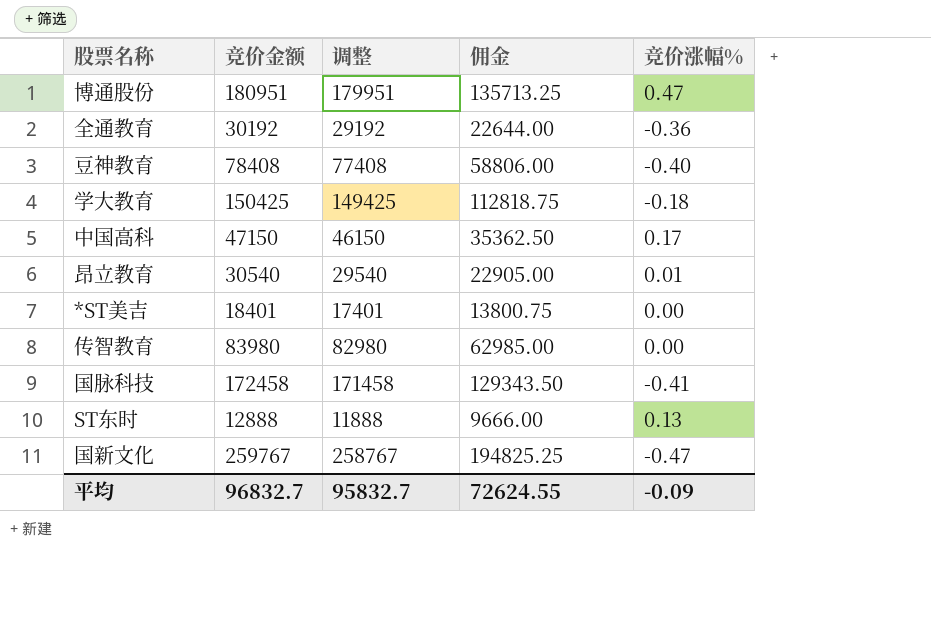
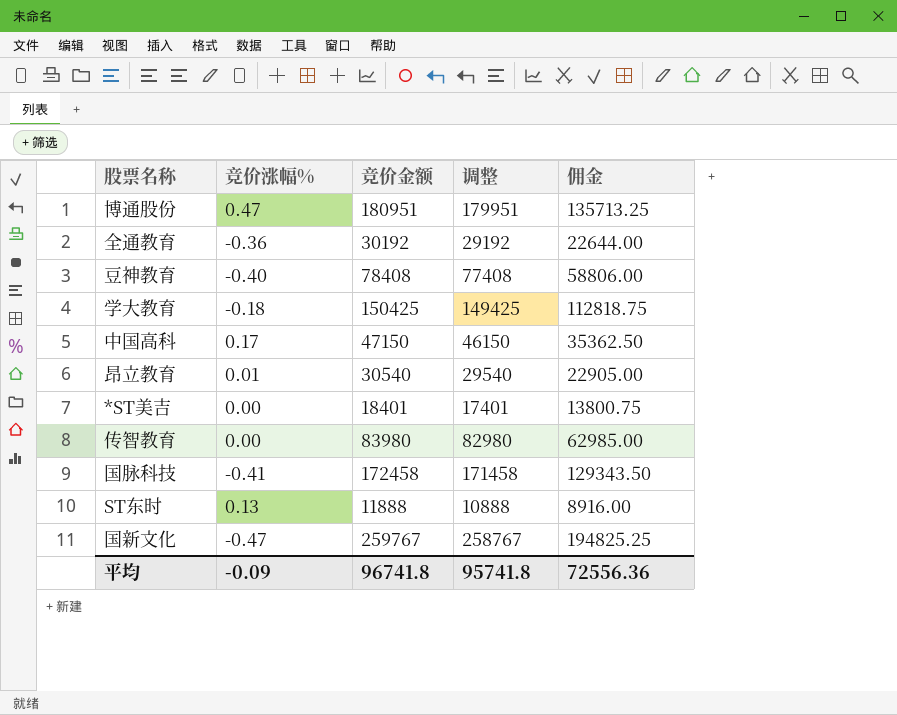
column 竞价涨幅% | position: 5 -> 2
ST东时 | 竞价金额: 12888 -> 11888
ST东时 | 调整: 11888 -> 10888
ST东时 | 佣金: 9666.00 -> 8916.00
平均 | 竞价金额: 96832.7 -> 96741.8
平均 | 调整: 95832.7 -> 95741.8
平均 | 佣金: 72624.55 -> 72556.36

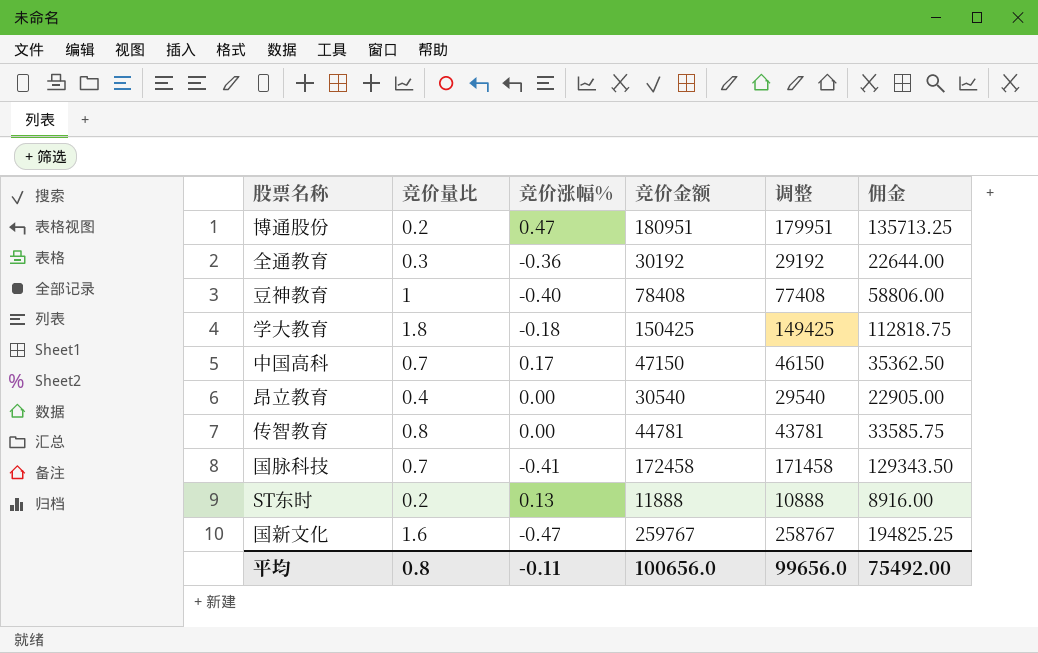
column 竞价量比 | position: none -> 2
row *ST美吉: 0.00 | 18401 | 17401 | 13800.75 -> none
昂立教育 | 竞价涨幅%: 0.01 -> 0.00
传智教育 | 竞价金额: 83980 -> 44781
传智教育 | 调整: 82980 -> 43781
传智教育 | 佣金: 62985.00 -> 33585.75
平均 | 竞价涨幅%: -0.09 -> -0.11
平均 | 竞价金额: 96741.8 -> 100656.0
平均 | 调整: 95741.8 -> 99656.0
平均 | 佣金: 72556.36 -> 75492.00

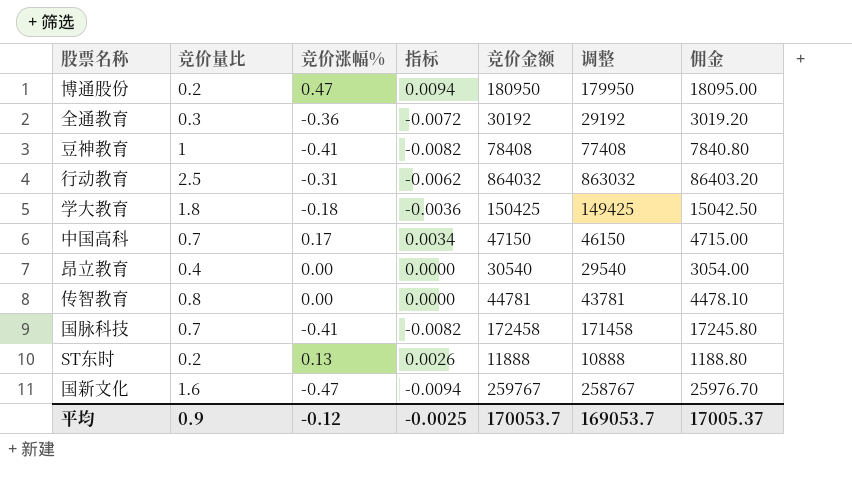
column 指标 | formula: none -> [竞价涨幅%] * 0.02
column 佣金 | formula: [竞价金额] * 0.75 -> [竞价金额] * 0.1
博通股份 | 竞价金额: 180951 -> 180950
博通股份 | 调整: 179951 -> 179950
豆神教育 | 竞价涨幅%: -0.40 -> -0.41
row 行动教育: none -> 2.5 | -0.31 | -0.0062 | 864032 | 863032 | 86403.20
平均 | 竞价量比: 0.8 -> 0.9
平均 | 竞价涨幅%: -0.11 -> -0.12
平均 | 竞价金额: 100656.0 -> 170053.7
平均 | 调整: 99656.0 -> 169053.7
平均 | 佣金: 75492.00 -> 17005.37

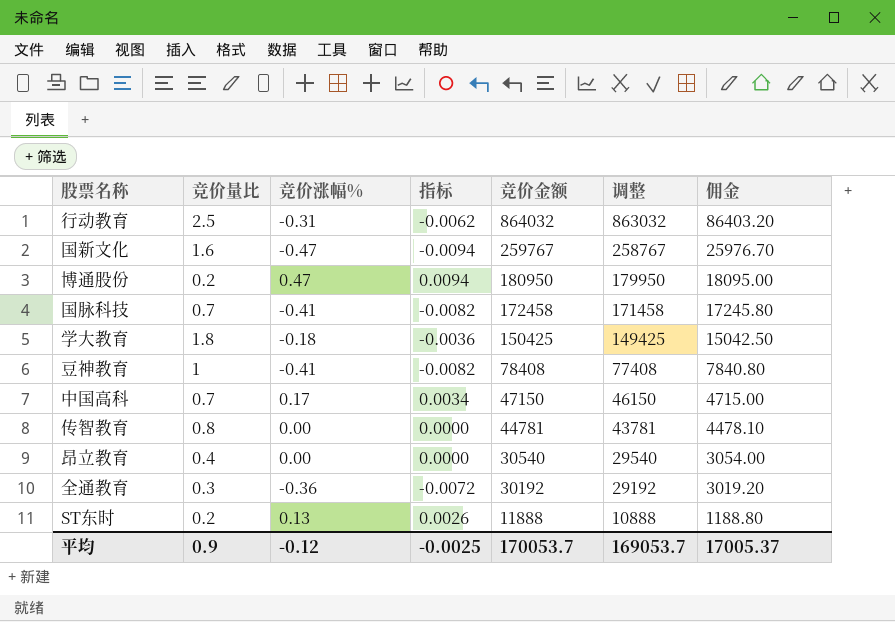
row order: none -> 竞价金额 descending

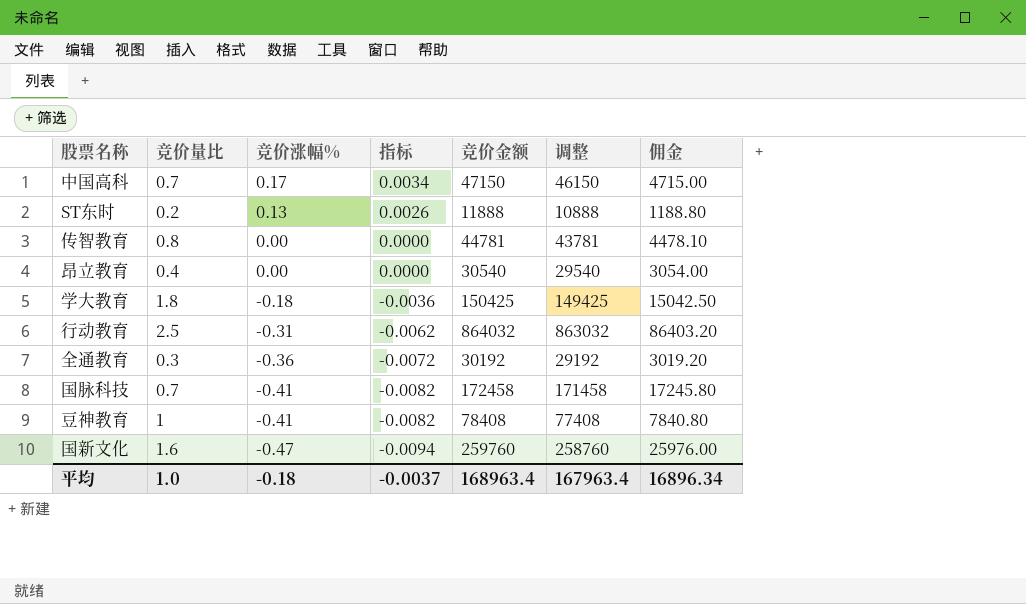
row order: 竞价金额 descending -> 竞价涨幅% descending
row 博通股份: 0.2 | 0.47 | 0.0094 | 180950 | 179950 | 18095.00 -> none
国新文化 | 竞价金额: 259767 -> 259760
国新文化 | 调整: 258767 -> 258760
国新文化 | 佣金: 25976.70 -> 25976.00
平均 | 竞价量比: 0.9 -> 1.0
平均 | 竞价涨幅%: -0.12 -> -0.18
平均 | 指标: -0.0025 -> -0.0037
平均 | 竞价金额: 170053.7 -> 168963.4
平均 | 调整: 169053.7 -> 167963.4
平均 | 佣金: 17005.37 -> 16896.34

